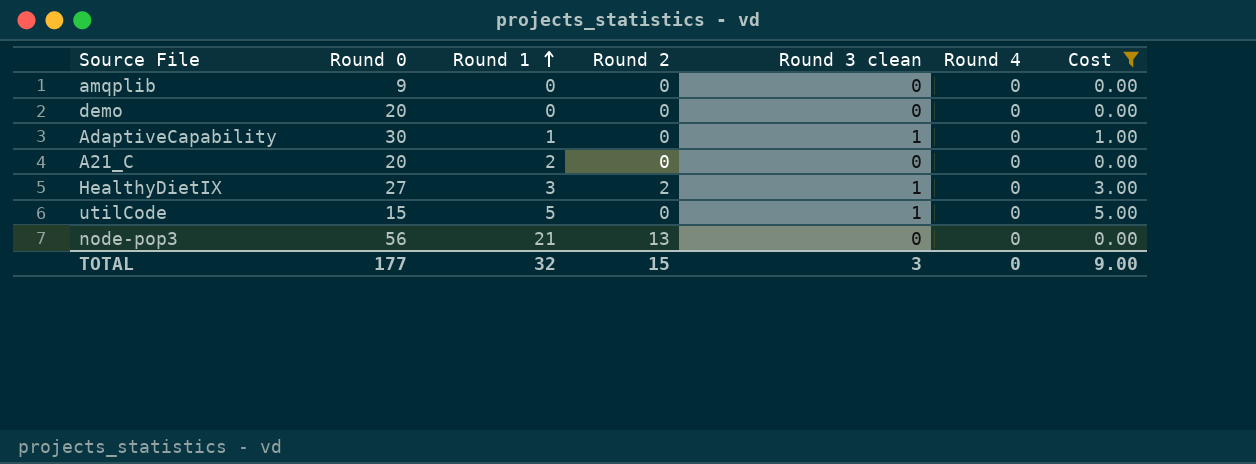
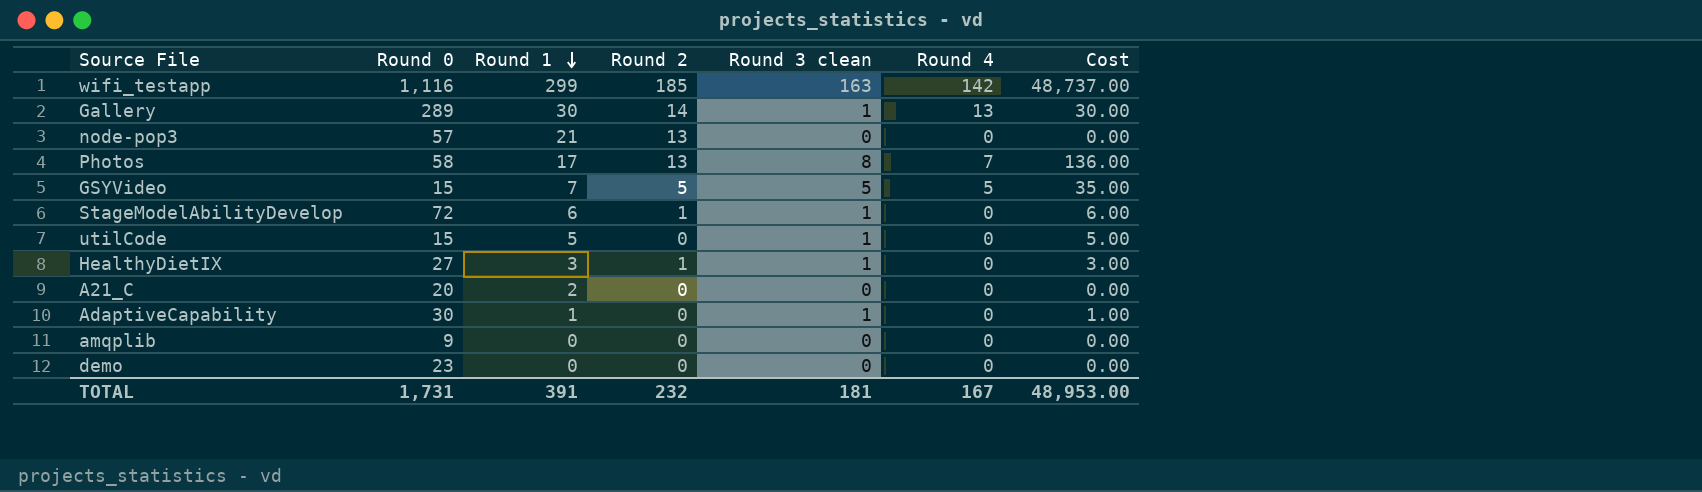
filter: Cost <= 5.00 -> none
row order: Round 1 ascending -> Round 1 descending
node-pop3 | Round 0: 56 -> 57
HealthyDietIX | Round 2: 2 -> 1
demo | Round 0: 20 -> 23
TOTAL | Round 0: 177 -> 1,731
TOTAL | Round 1: 32 -> 391
TOTAL | Round 2: 15 -> 232
TOTAL | Round 3 clean: 3 -> 181
TOTAL | Round 4: 0 -> 167
TOTAL | Cost: 9.00 -> 48,953.00

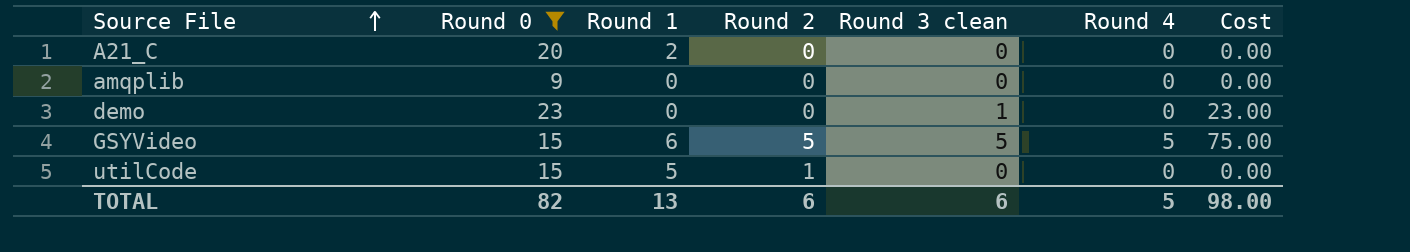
filter: none -> Round 0 <= 23
row order: Round 1 descending -> Source File ascending
column Cost | formula: [Round 1] * [Round 3 clean] -> [Round 0] * [Round 3 clean]
demo | Round 3 clean: 0 -> 1
GSYVideo | Round 1: 7 -> 6
utilCode | Round 2: 0 -> 1
utilCode | Round 3 clean: 1 -> 0
TOTAL | Round 0: 1,731 -> 82
TOTAL | Round 1: 391 -> 13
TOTAL | Round 2: 232 -> 6
TOTAL | Round 3 clean: 181 -> 6
TOTAL | Round 4: 167 -> 5
TOTAL | Cost: 48,953.00 -> 98.00

